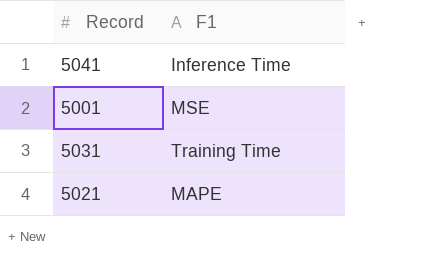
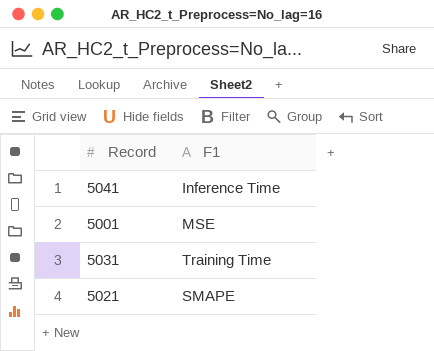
5021 | F1: MAPE -> SMAPE

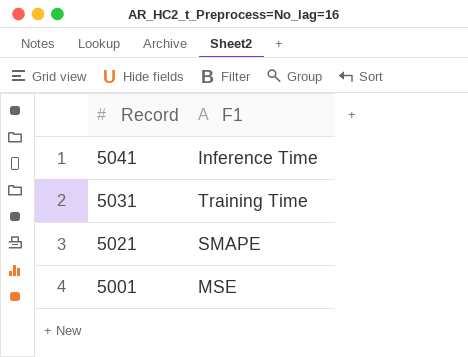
row order: none -> Record descending

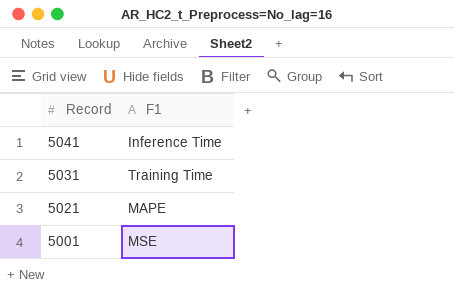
5021 | F1: SMAPE -> MAPE

